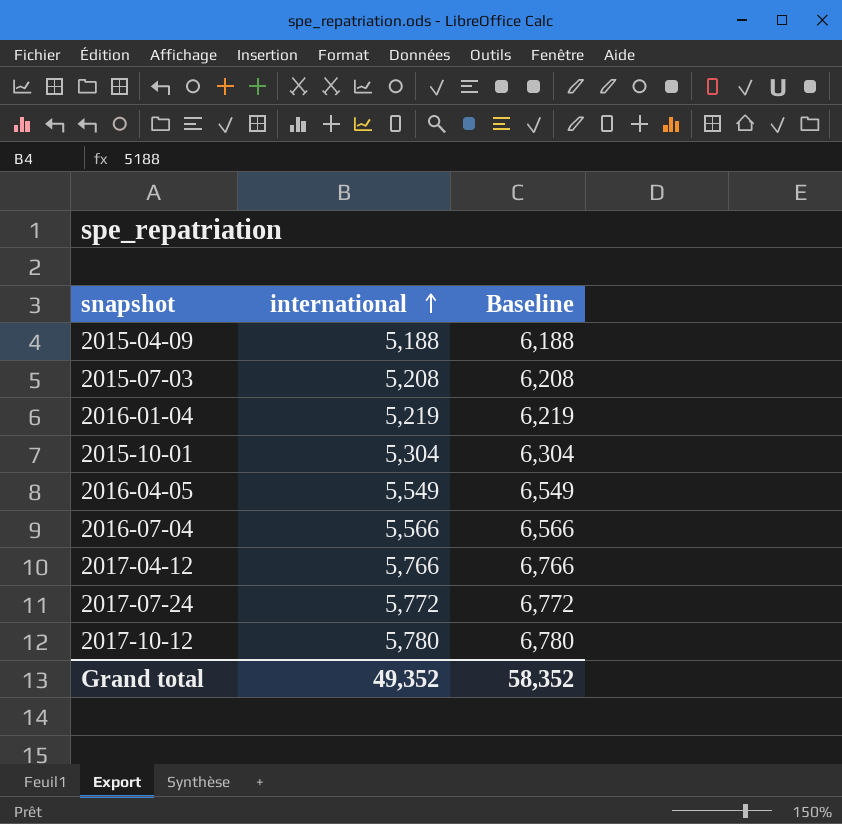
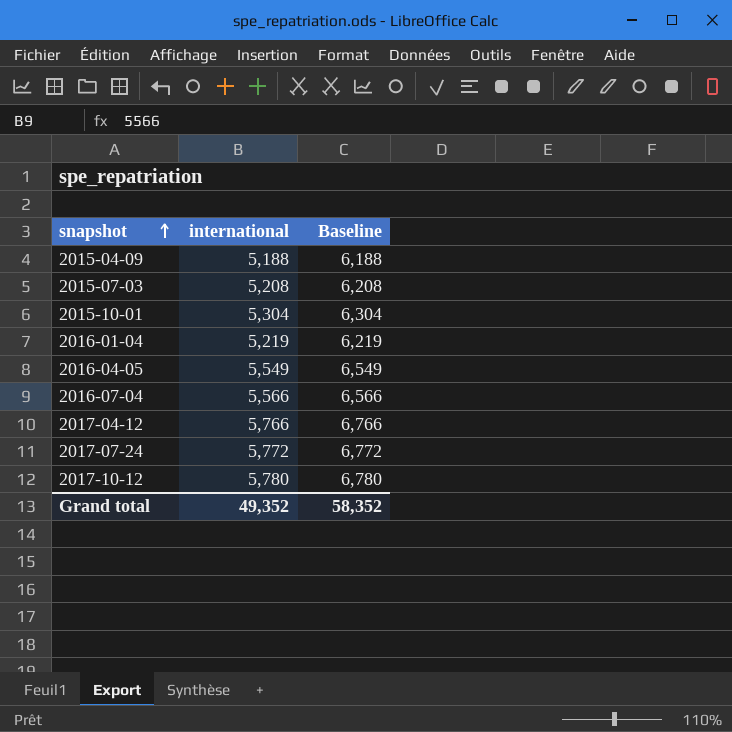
row order: international ascending -> snapshot ascending

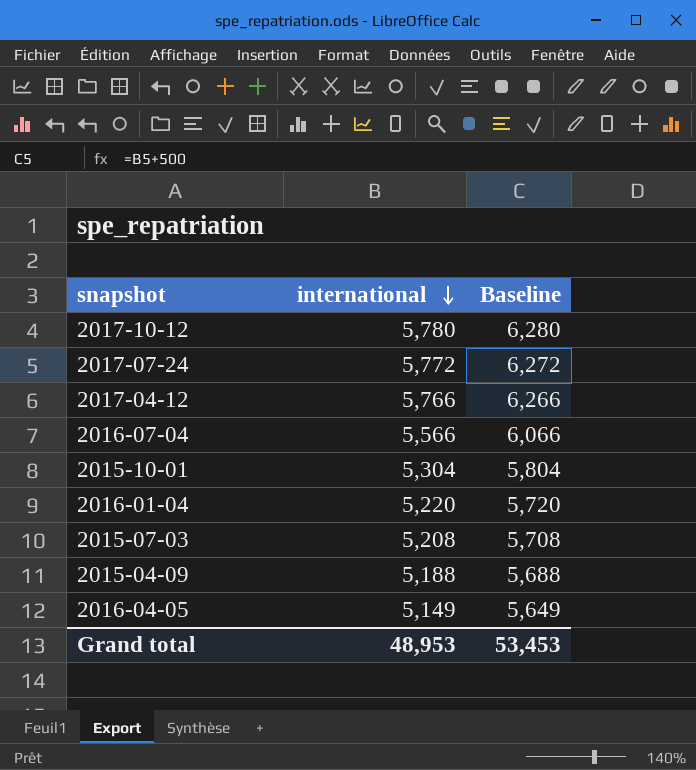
row order: snapshot ascending -> international descending
column Baseline | formula: [international] + 1000 -> [international] + 500
2016-01-04 | international: 5,219 -> 5,220
2016-04-05 | international: 5,549 -> 5,149
Grand total | international: 49,352 -> 48,953
Grand total | Baseline: 58,352 -> 53,453

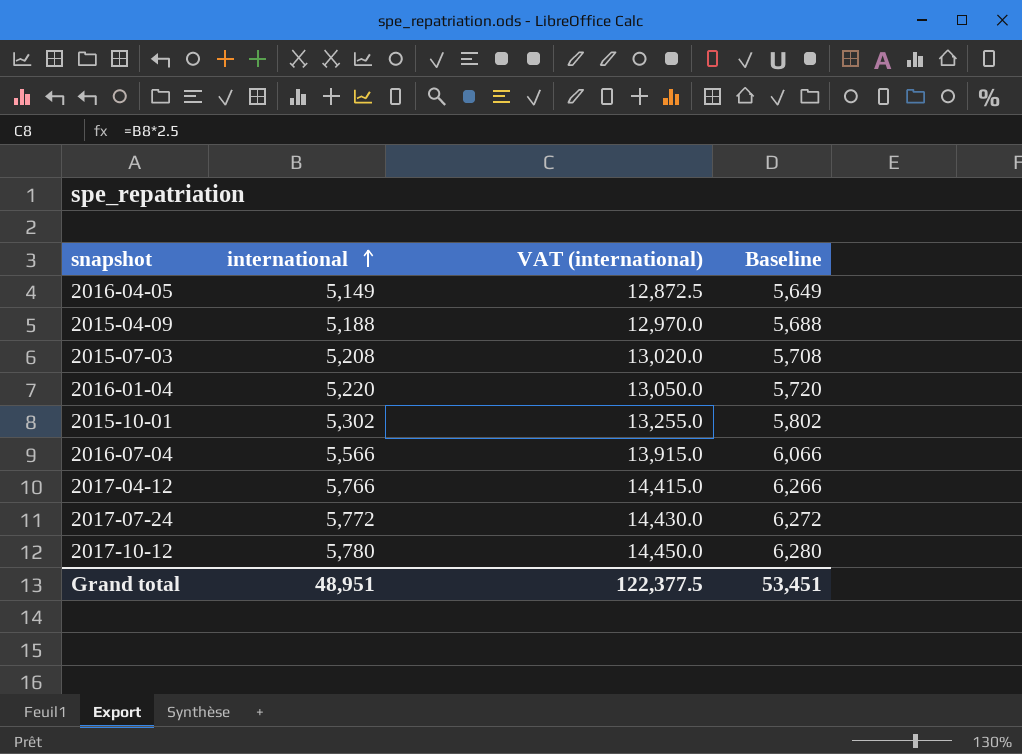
row order: international descending -> international ascending
column VAT (international) | formula: none -> [international] * 2.5
2015-10-01 | international: 5,304 -> 5,302
2015-10-01 | Baseline: 5,804 -> 5,802
Grand total | international: 48,953 -> 48,951
Grand total | Baseline: 53,453 -> 53,451

